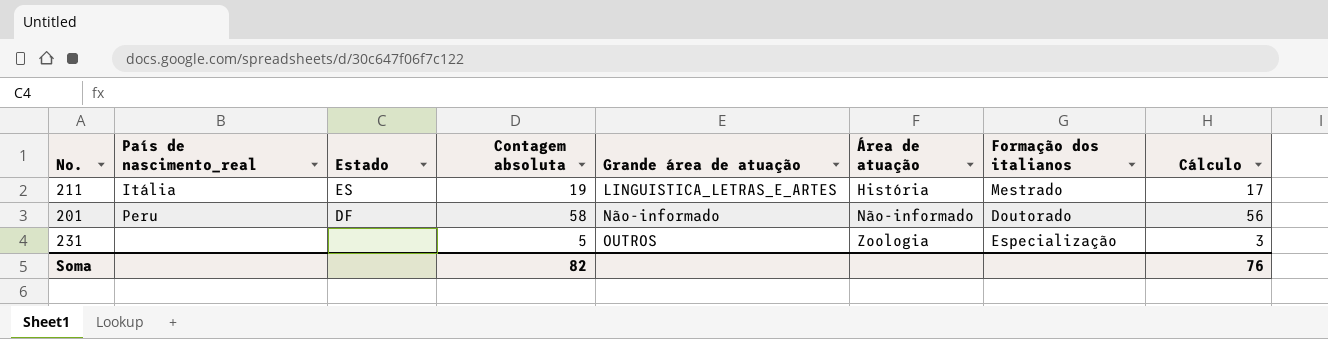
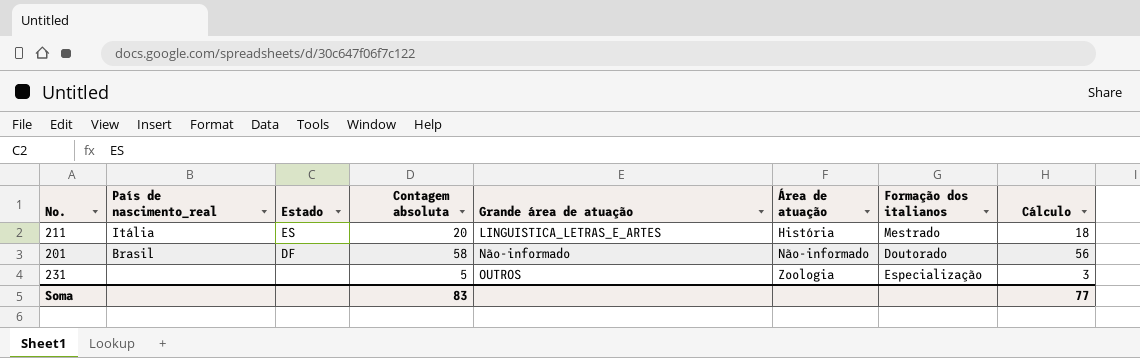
211 | Contagem absoluta: 19 -> 20
211 | Cálculo: 17 -> 18
201 | País de nascimento_real: Peru -> Brasil
Soma | Contagem absoluta: 82 -> 83
Soma | Cálculo: 76 -> 77

